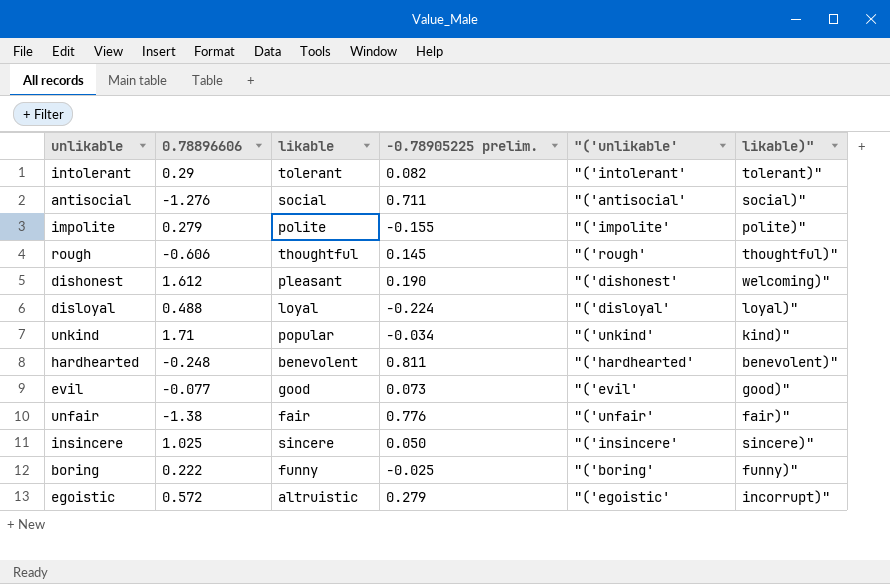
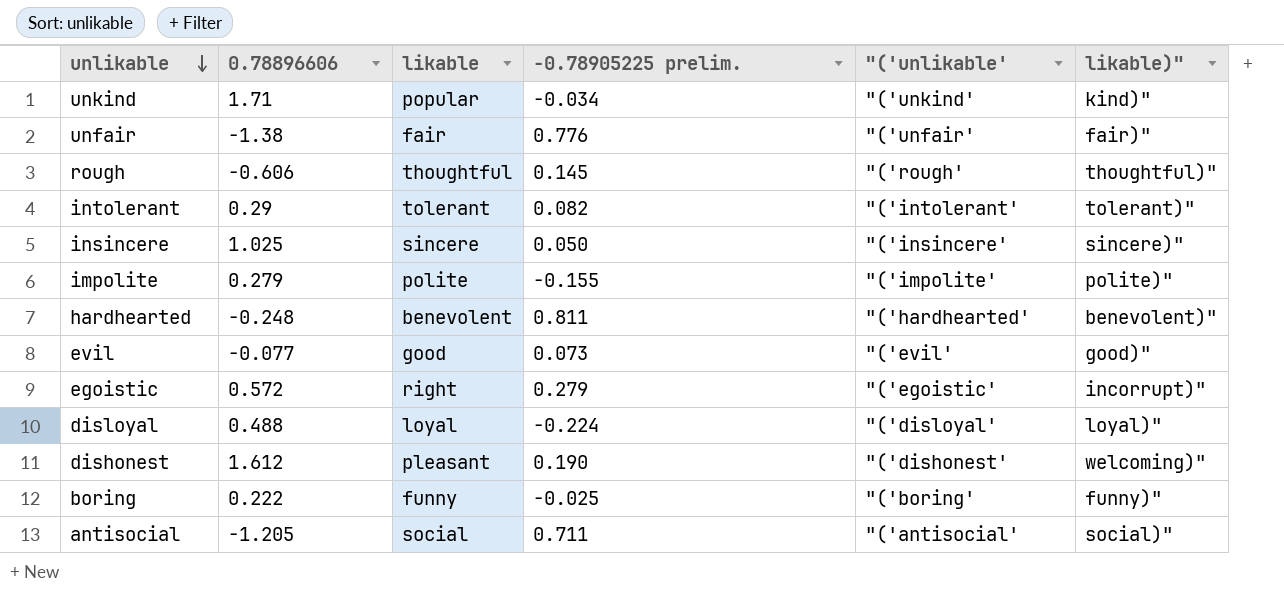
row order: none -> unlikable descending
egoistic | likable: altruistic -> right
antisocial | 0.78896606: -1.276 -> -1.205

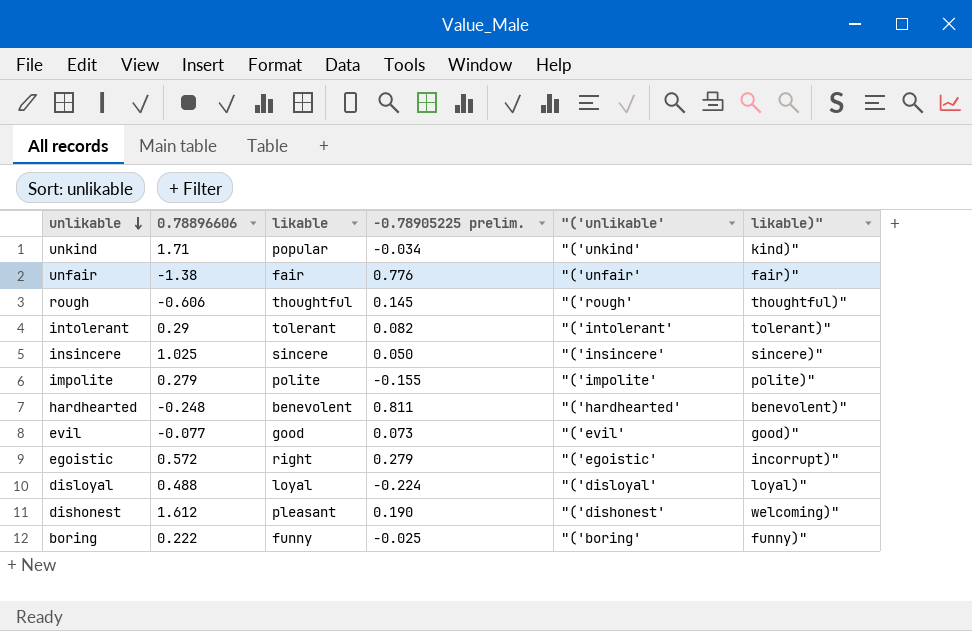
row antisocial: -1.205 | social | 0.711 | "('antisocial' | social)" -> none

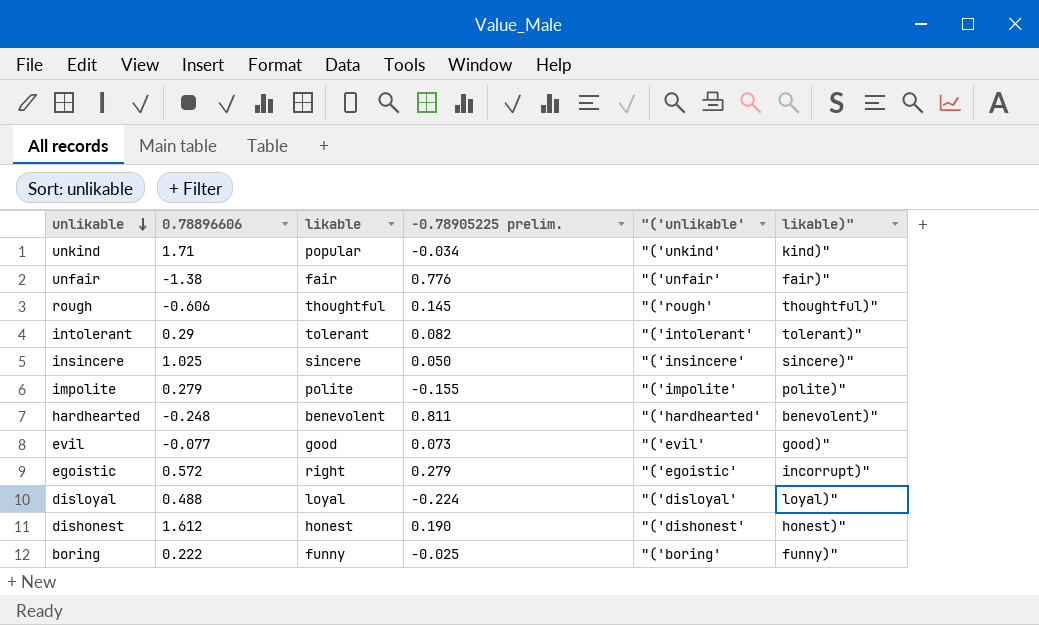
dishonest | likable: pleasant -> honest
dishonest | likable)": welcoming)" -> honest)"

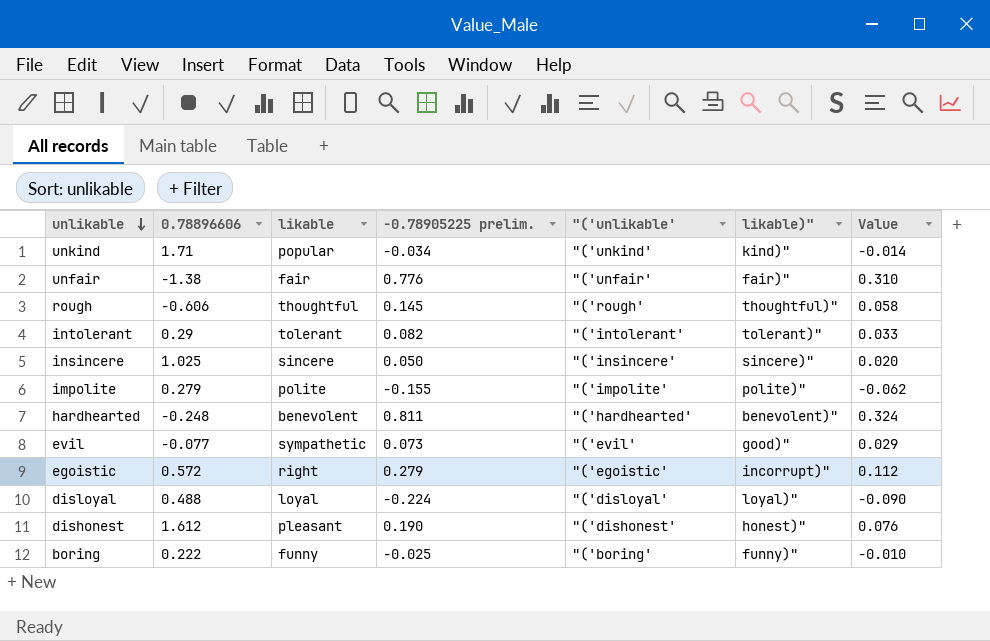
column Value | formula: none -> [-0.78905225 prelim.] * 0.4
evil | likable: good -> sympathetic
dishonest | likable: honest -> pleasant

